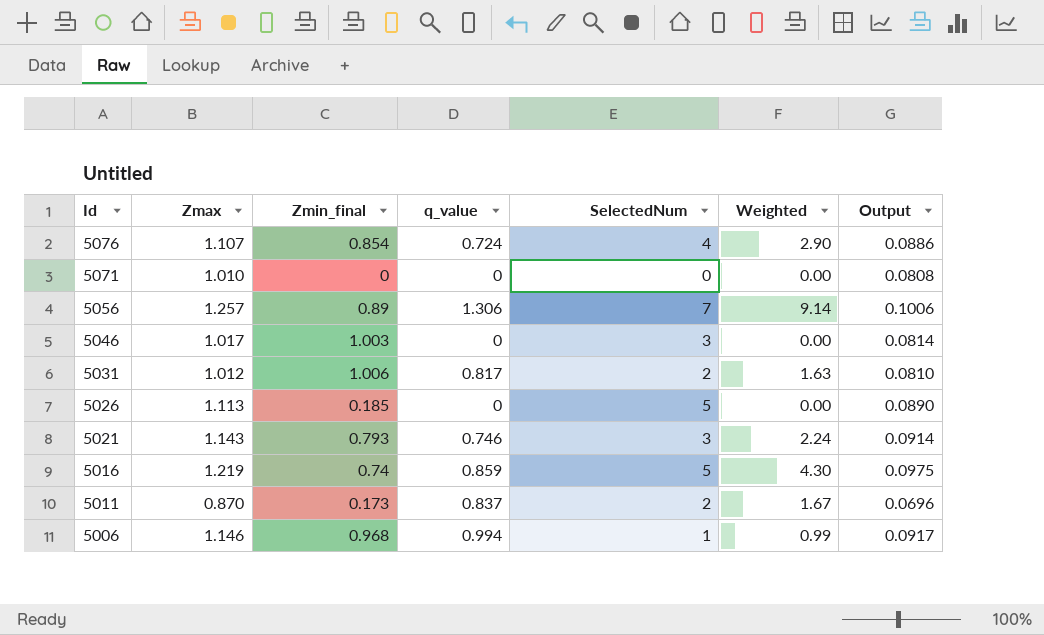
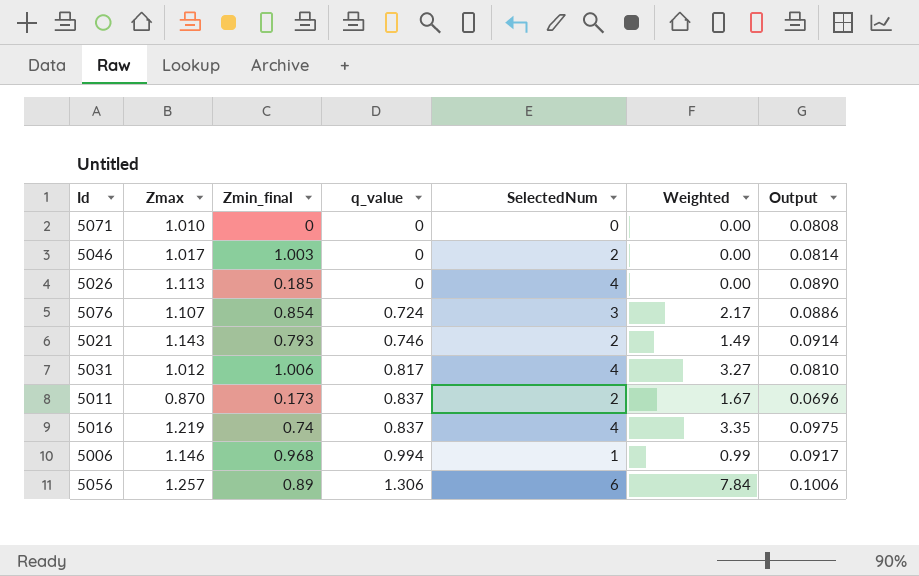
row order: Id descending -> q_value ascending
5046 | SelectedNum: 3 -> 2
5026 | SelectedNum: 5 -> 4
5076 | SelectedNum: 4 -> 3
5076 | Weighted: 2.90 -> 2.17
5021 | SelectedNum: 3 -> 2
5021 | Weighted: 2.24 -> 1.49
5031 | SelectedNum: 2 -> 4
5031 | Weighted: 1.63 -> 3.27
5016 | q_value: 0.859 -> 0.837
5016 | SelectedNum: 5 -> 4
5016 | Weighted: 4.30 -> 3.35
5056 | SelectedNum: 7 -> 6
5056 | Weighted: 9.14 -> 7.84

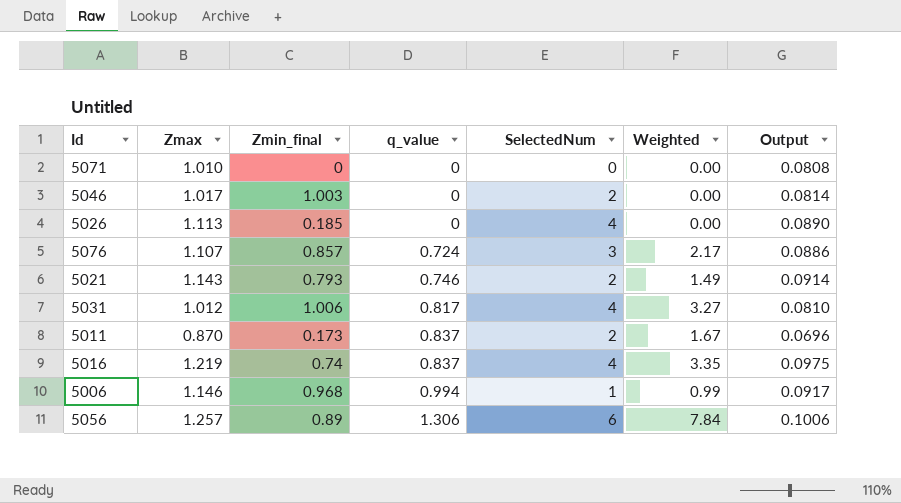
5076 | Zmin_final: 0.854 -> 0.857

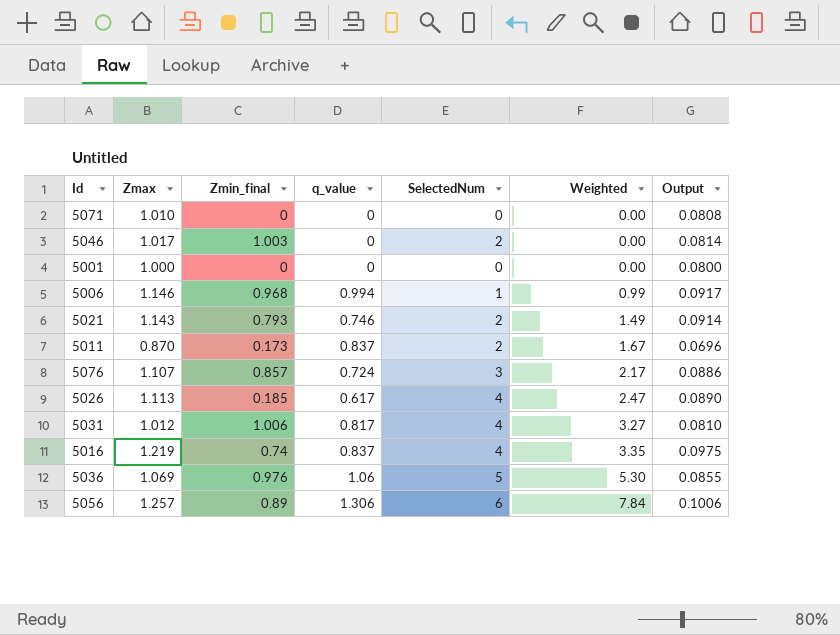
row order: q_value ascending -> Weighted ascending
row 5001: none -> 1.000 | 0 | 0 | 0 | 0.00 | 0.0800
5026 | q_value: 0 -> 0.617
5026 | Weighted: 0.00 -> 2.47
row 5036: none -> 1.069 | 0.976 | 1.06 | 5 | 5.30 | 0.0855

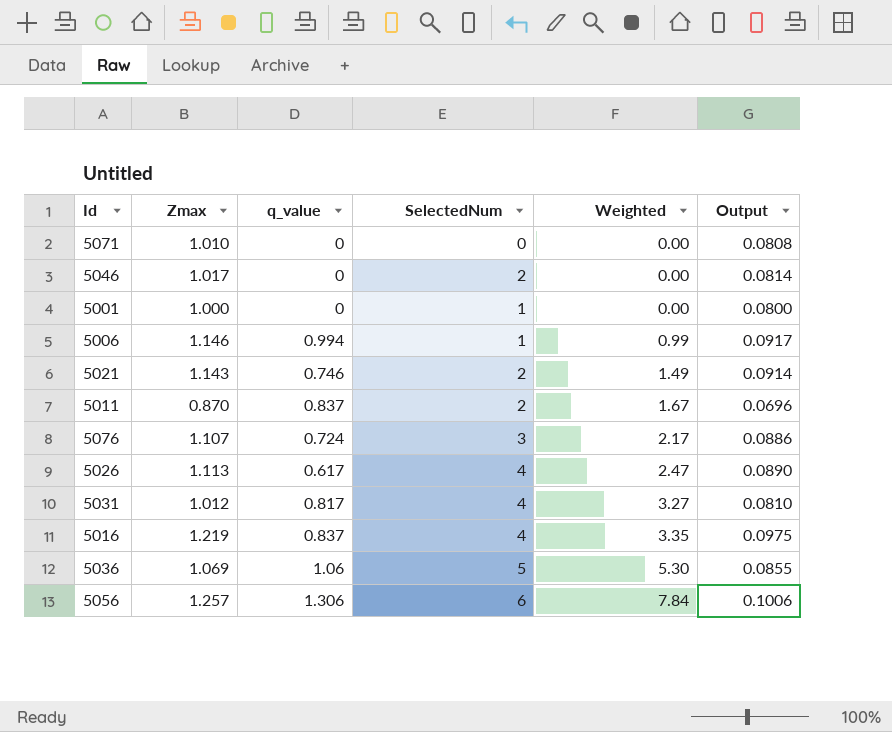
column Zmin_final | position: 3 -> none
5001 | SelectedNum: 0 -> 1

